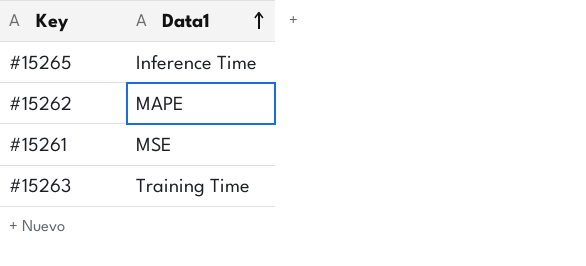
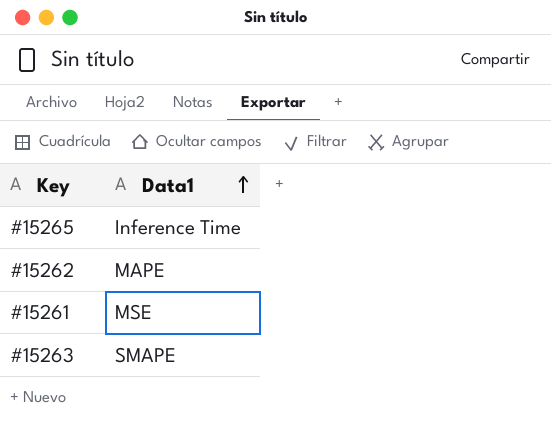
#15263 | Data1: Training Time -> SMAPE

